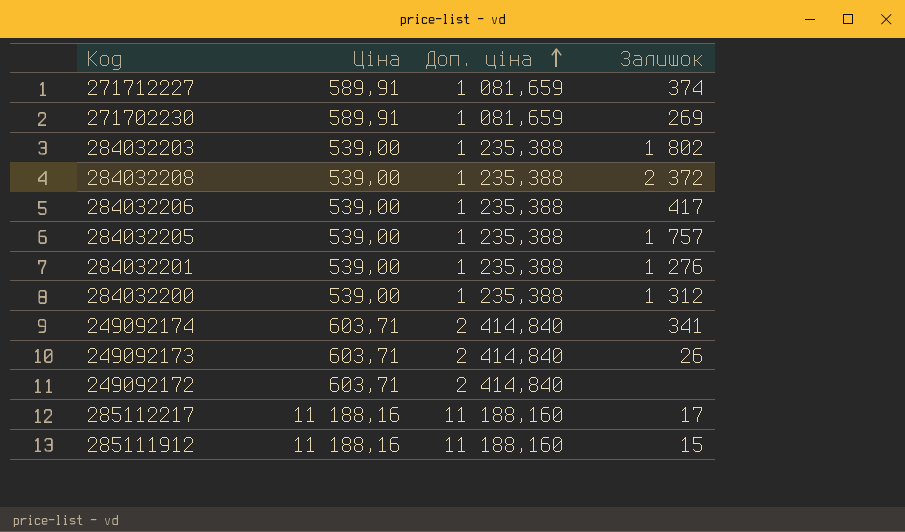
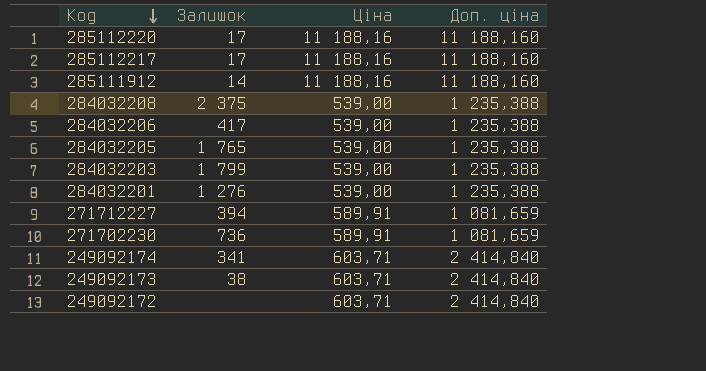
row order: Доп. ціна ascending -> Код descending
column Залишок | position: 4 -> 2
row 284032200: 539,00 | 1 235,388 | 1 312 -> none
row 285112220: none -> 17 | 11 188,16 | 11 188,160
285111912 | Залишок: 15 -> 14
284032208 | Залишок: 2 372 -> 2 375
284032205 | Залишок: 1 757 -> 1 765
284032203 | Залишок: 1 802 -> 1 799
271712227 | Залишок: 374 -> 394
271702230 | Залишок: 269 -> 736
249092173 | Залишок: 26 -> 38

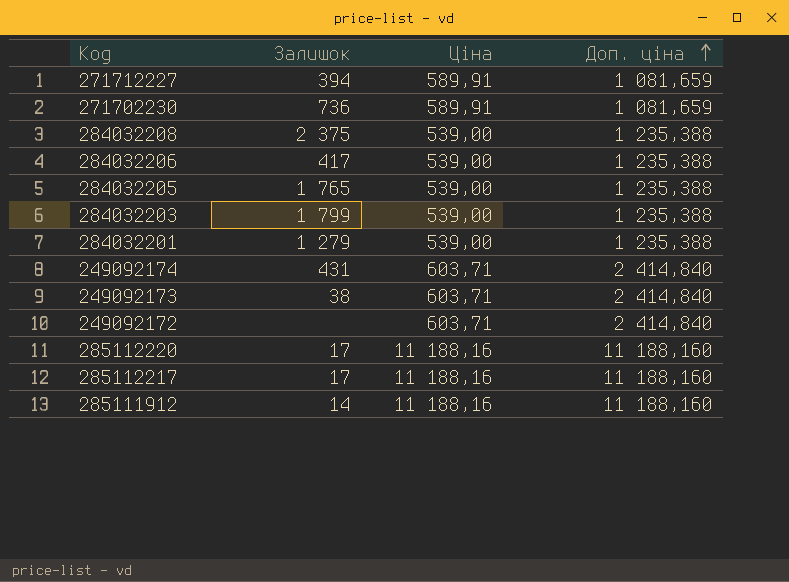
row order: Код descending -> Доп. ціна ascending
284032201 | Залишок: 1 276 -> 1 279
249092174 | Залишок: 341 -> 431

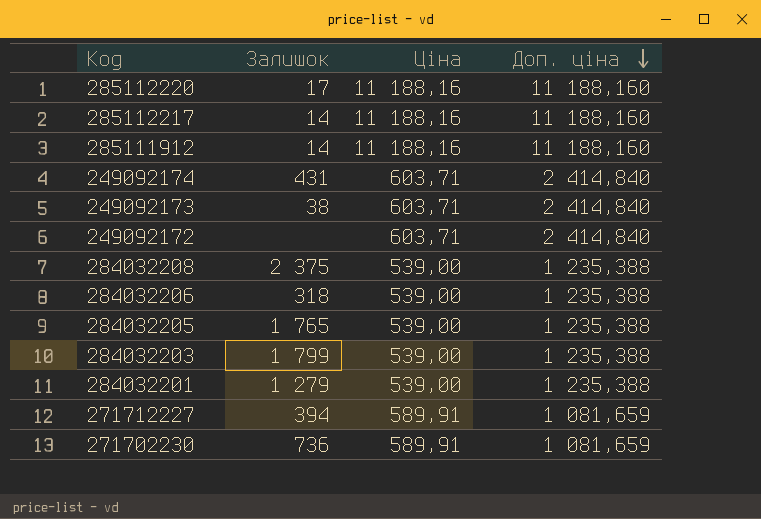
row order: Доп. ціна ascending -> Доп. ціна descending
285112217 | Залишок: 17 -> 14
284032206 | Залишок: 417 -> 318

